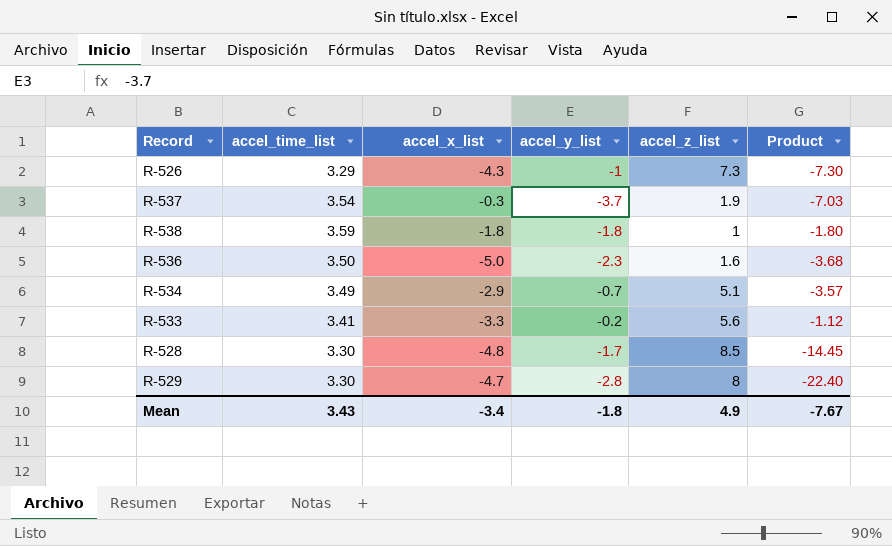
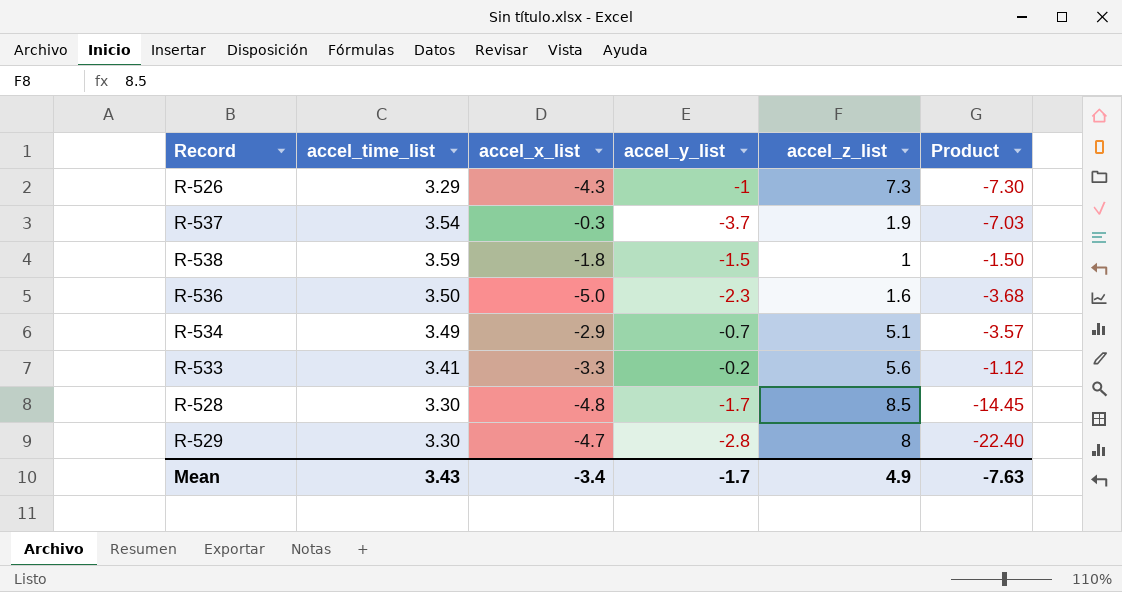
R-538 | accel_y_list: -1.8 -> -1.5
R-538 | Product: -1.80 -> -1.50
Mean | accel_y_list: -1.8 -> -1.7
Mean | Product: -7.67 -> -7.63

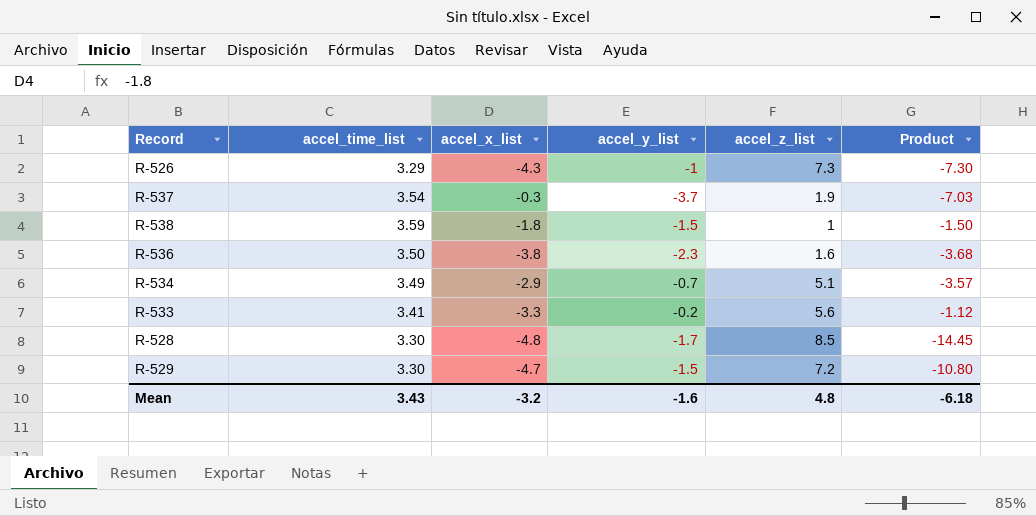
R-536 | accel_x_list: -5.0 -> -3.8
R-529 | accel_y_list: -2.8 -> -1.5
R-529 | accel_z_list: 8 -> 7.2
R-529 | Product: -22.40 -> -10.80
Mean | accel_x_list: -3.4 -> -3.2
Mean | accel_y_list: -1.7 -> -1.6
Mean | accel_z_list: 4.9 -> 4.8
Mean | Product: -7.63 -> -6.18

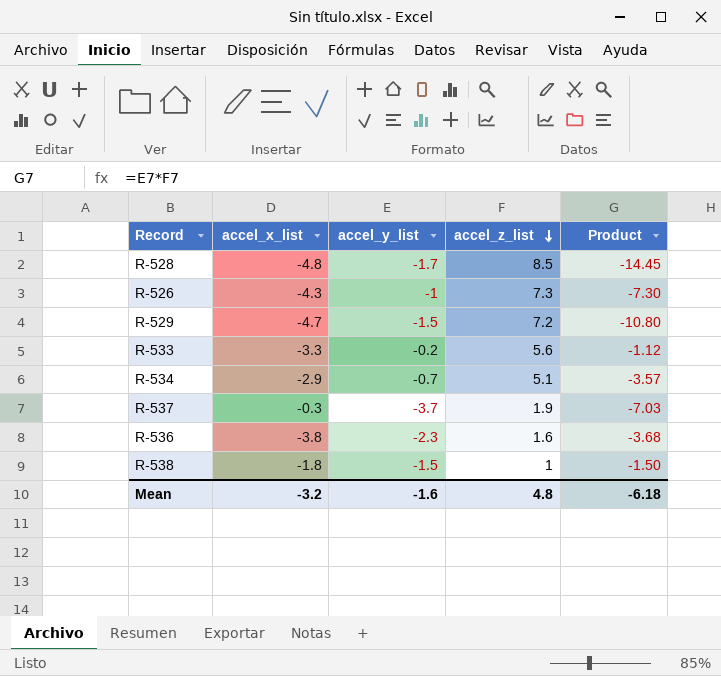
row order: none -> accel_z_list descending
column accel_time_list | position: 2 -> none

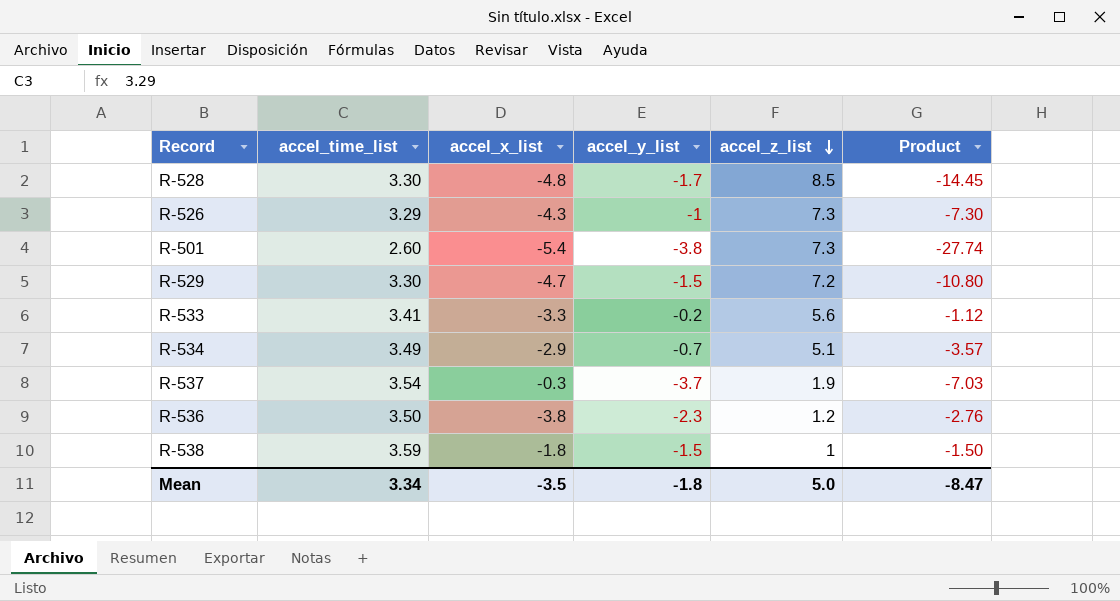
column accel_time_list | position: none -> 2
row R-501: none -> 2.60 | -5.4 | -3.8 | 7.3 | -27.74
R-536 | accel_z_list: 1.6 -> 1.2
R-536 | Product: -3.68 -> -2.76
Mean | accel_x_list: -3.2 -> -3.5
Mean | accel_y_list: -1.6 -> -1.8
Mean | accel_z_list: 4.8 -> 5.0
Mean | Product: -6.18 -> -8.47

